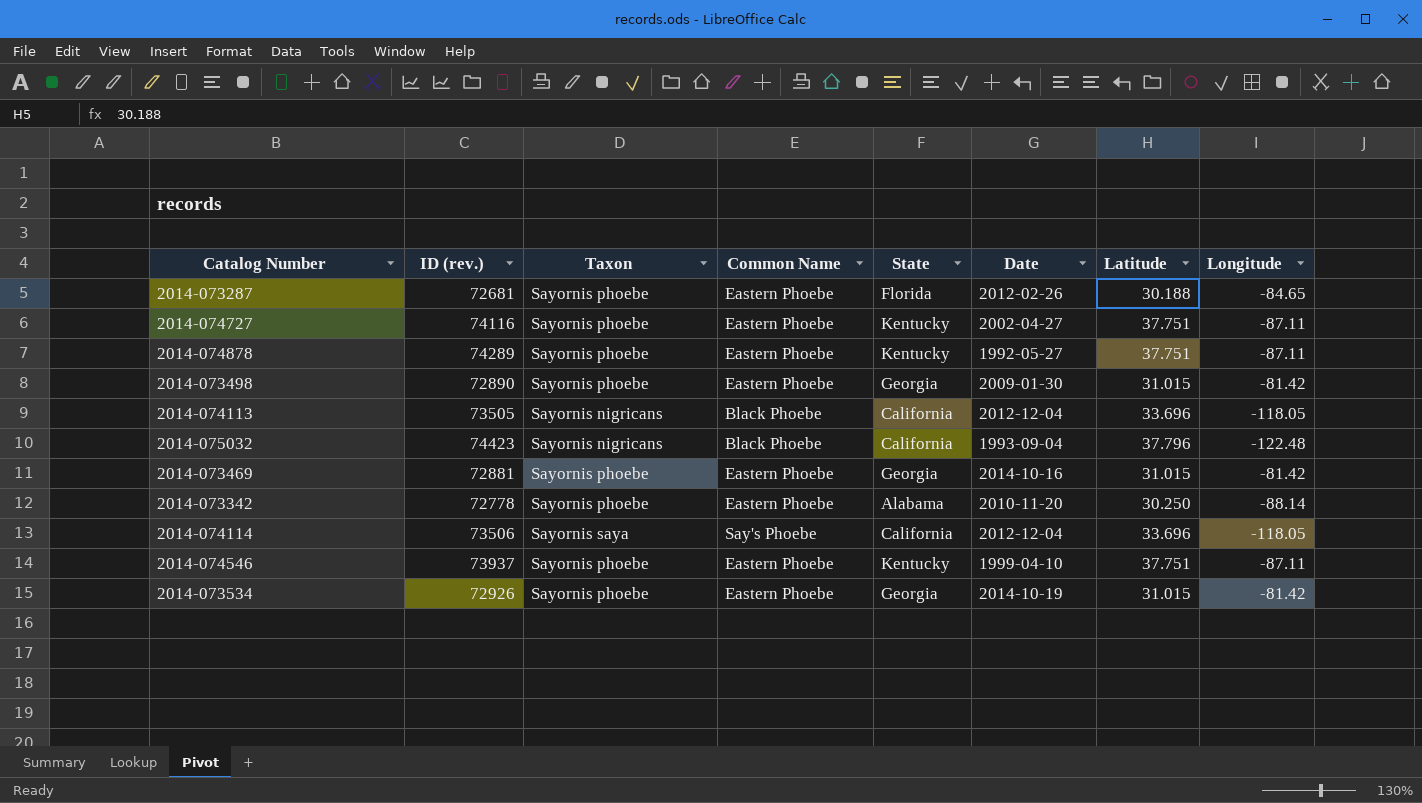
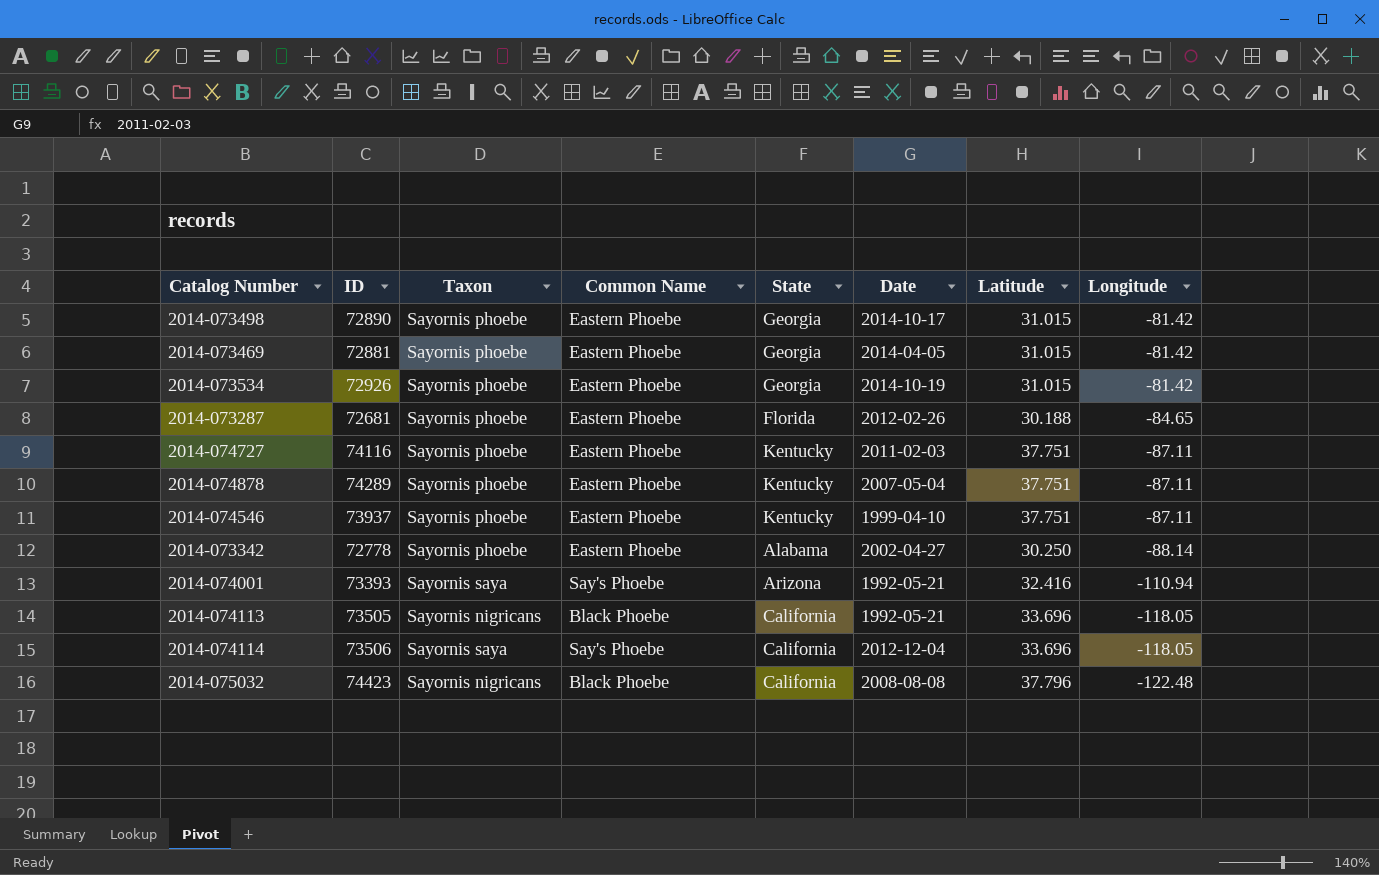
row order: none -> Longitude descending
column name: ID (rev.) -> ID
2014-073498 | Date: 2009-01-30 -> 2014-10-17
2014-073469 | Date: 2014-10-16 -> 2014-04-05
2014-074727 | Date: 2002-04-27 -> 2011-02-03
2014-074878 | Date: 1992-05-27 -> 2007-05-04
2014-073342 | Date: 2010-11-20 -> 2002-04-27
row 2014-074001: none -> 73393 | Sayornis saya | Say's Phoebe | Arizona | 1992-05-21 | 32.416 | -110.94
2014-074113 | Date: 2012-12-04 -> 1992-05-21
2014-075032 | Date: 1993-09-04 -> 2008-08-08

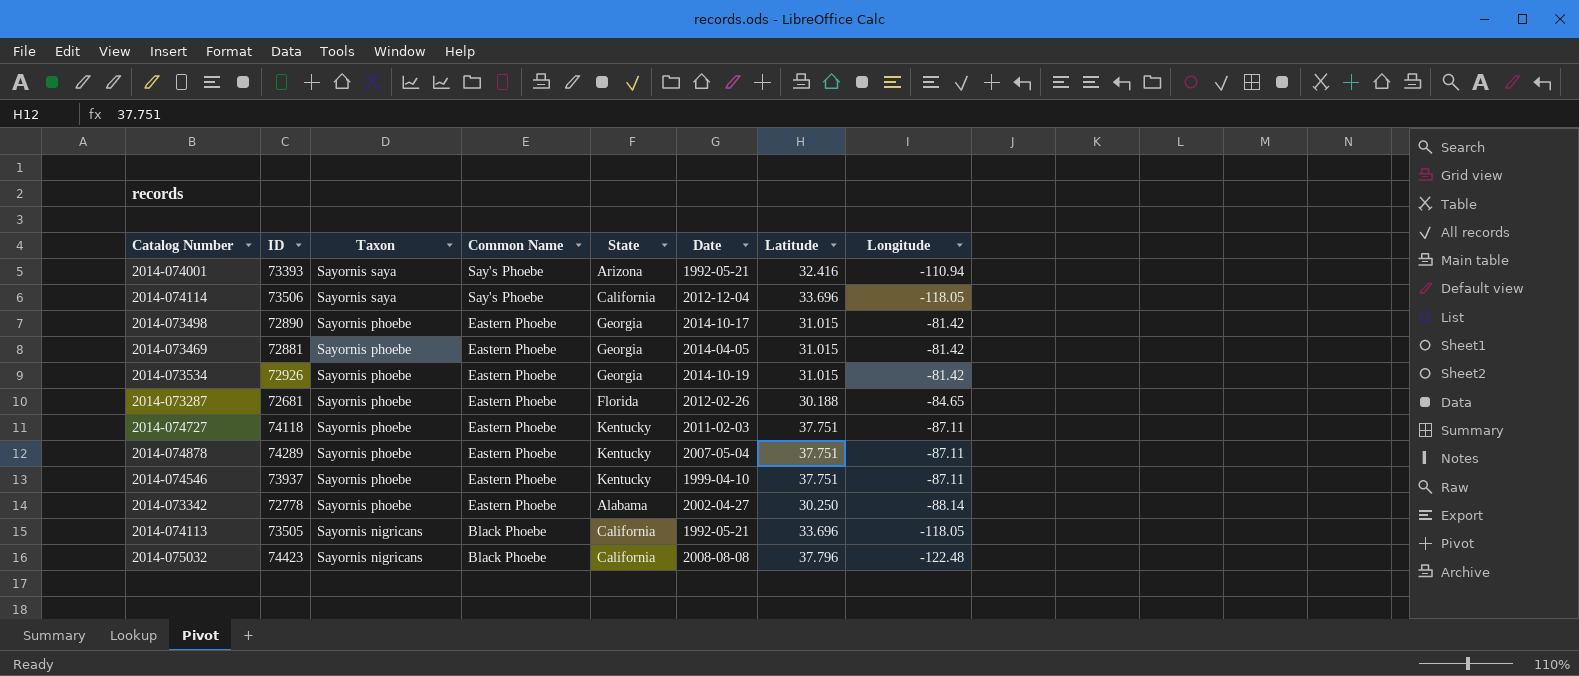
row order: Longitude descending -> Taxon descending
2014-074727 | ID: 74116 -> 74118

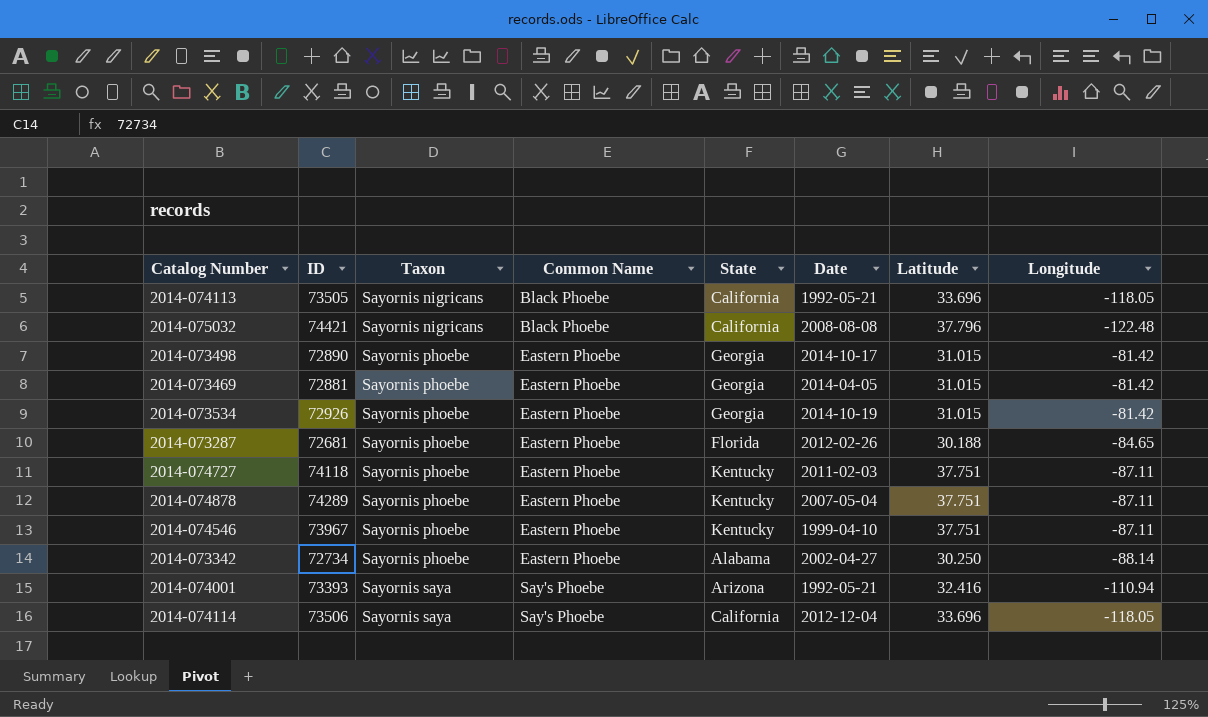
row order: Taxon descending -> Taxon ascending
2014-075032 | ID: 74423 -> 74421
2014-074546 | ID: 73937 -> 73967
2014-073342 | ID: 72778 -> 72734

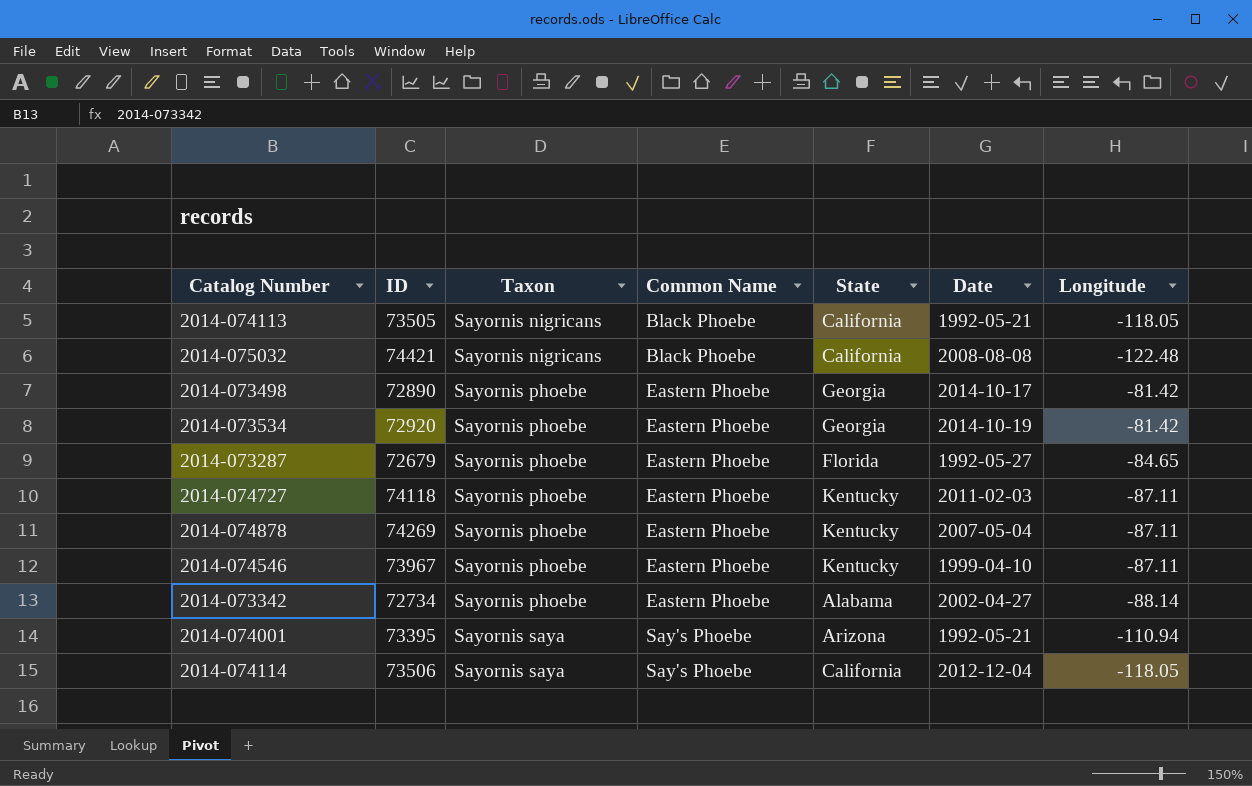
column Latitude | position: 7 -> none
row 2014-073469: 72881 | Sayornis phoebe | Eastern Phoebe | Georgia | 2014-04-05 | 31.015 | -81.42 -> none
2014-073534 | ID: 72926 -> 72920
2014-073287 | ID: 72681 -> 72679
2014-073287 | Date: 2012-02-26 -> 1992-05-27
2014-074878 | ID: 74289 -> 74269
2014-074001 | ID: 73393 -> 73395

